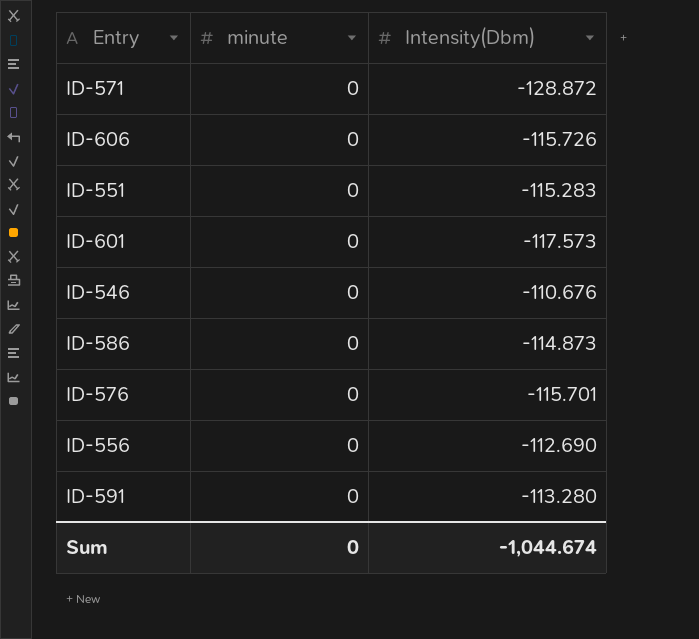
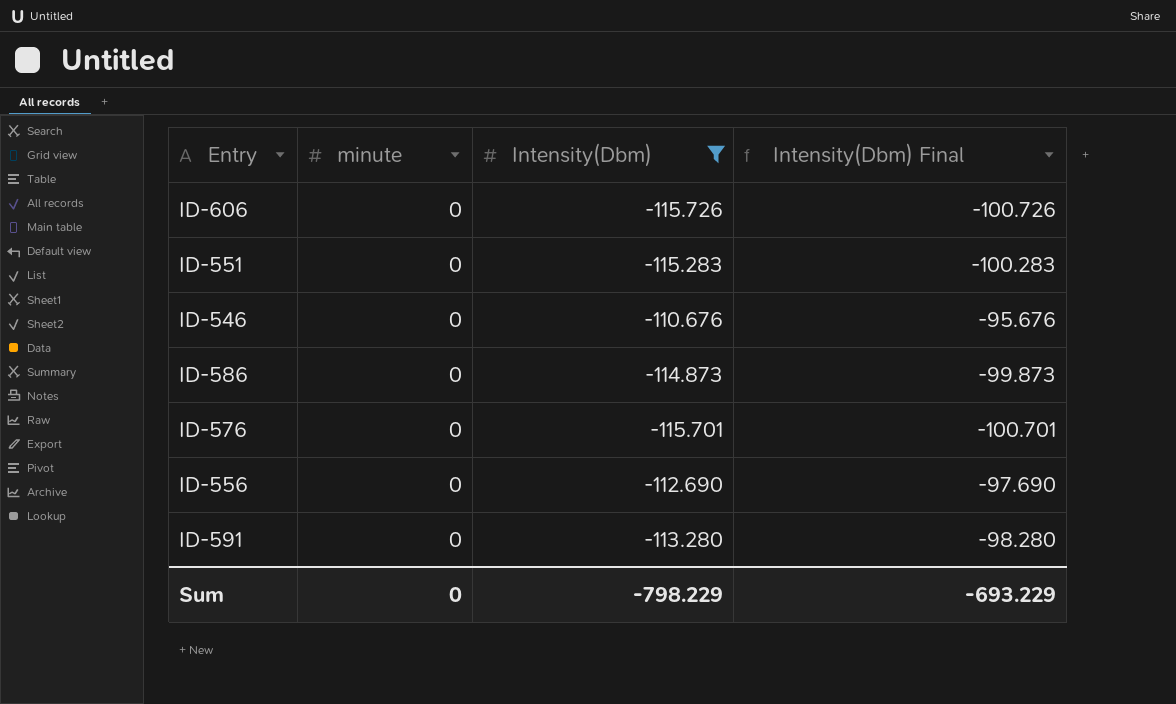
filter: none -> Intensity(Dbm) >= -115.726
column Intensity(Dbm) Final | formula: none -> [Intensity(Dbm)] + 15
Sum | Intensity(Dbm): -1,044.674 -> -798.229

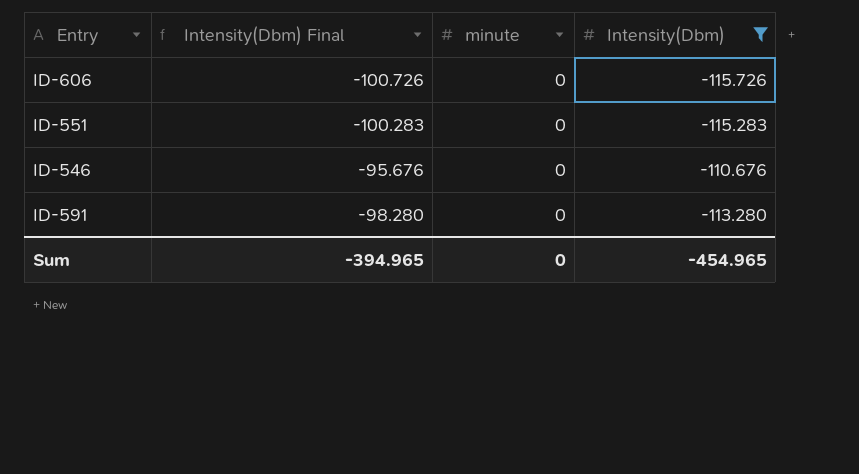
column Intensity(Dbm) Final | position: 4 -> 2
row ID-586: 0 | -114.873 | -99.873 -> none
row ID-576: 0 | -115.701 | -100.701 -> none
row ID-556: 0 | -112.690 | -97.690 -> none
Sum | Intensity(Dbm) Final: -693.229 -> -394.965
Sum | Intensity(Dbm): -798.229 -> -454.965

